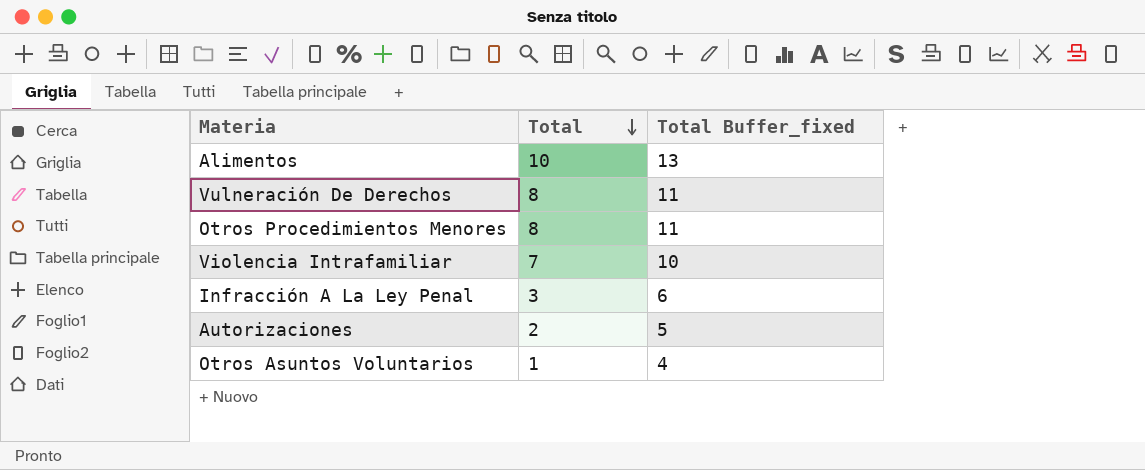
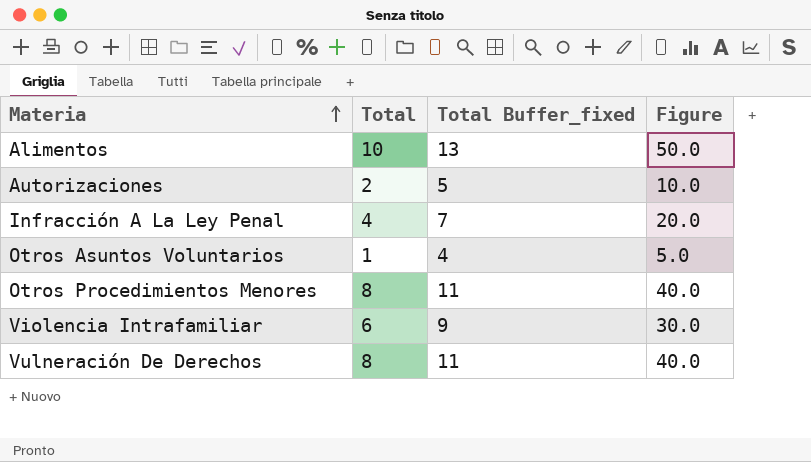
row order: Total descending -> Materia ascending
column Figure | formula: none -> [Total] * 5
Infracción A La Ley Penal | Total: 3 -> 4
Infracción A La Ley Penal | Total Buffer_fixed: 6 -> 7
Violencia Intrafamiliar | Total: 7 -> 6
Violencia Intrafamiliar | Total Buffer_fixed: 10 -> 9

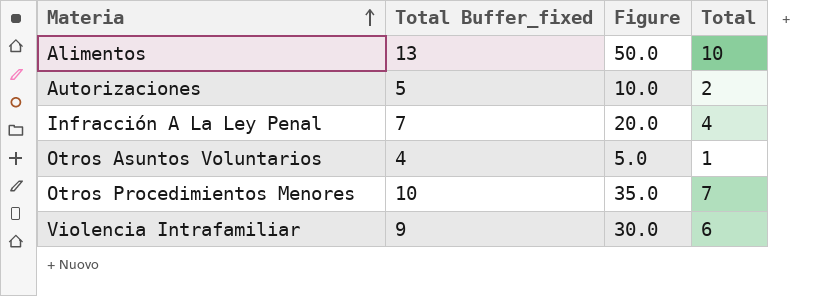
column Total | position: 2 -> 4
row Vulneración De Derechos: 8 | 11 | 40.0 -> none
Otros Procedimientos Menores | Total Buffer_fixed: 11 -> 10
Otros Procedimientos Menores | Figure: 40.0 -> 35.0
Otros Procedimientos Menores | Total: 8 -> 7

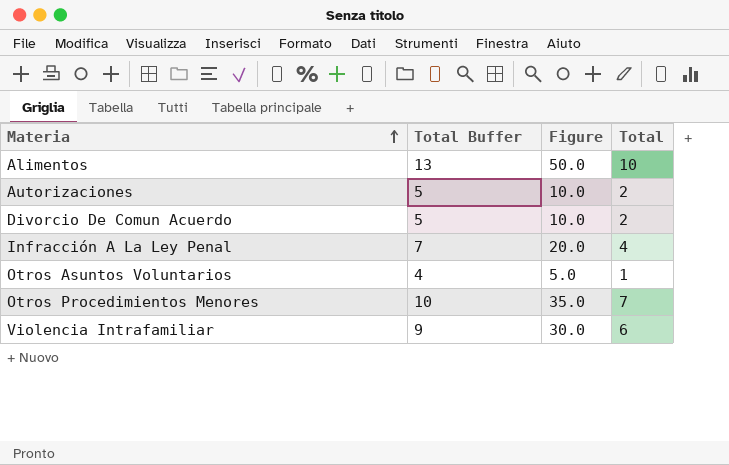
column name: Total Buffer_fixed -> Total Buffer
row Divorcio De Comun Acuerdo: none -> 5 | 10.0 | 2

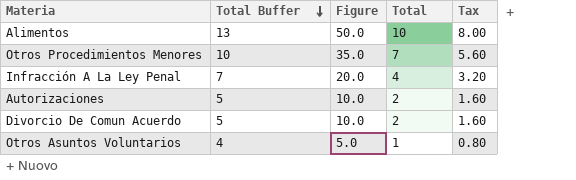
row order: Materia ascending -> Total Buffer descending
column Tax | formula: none -> [Total] * 0.8
row Violencia Intrafamiliar: 9 | 30.0 | 6 -> none

